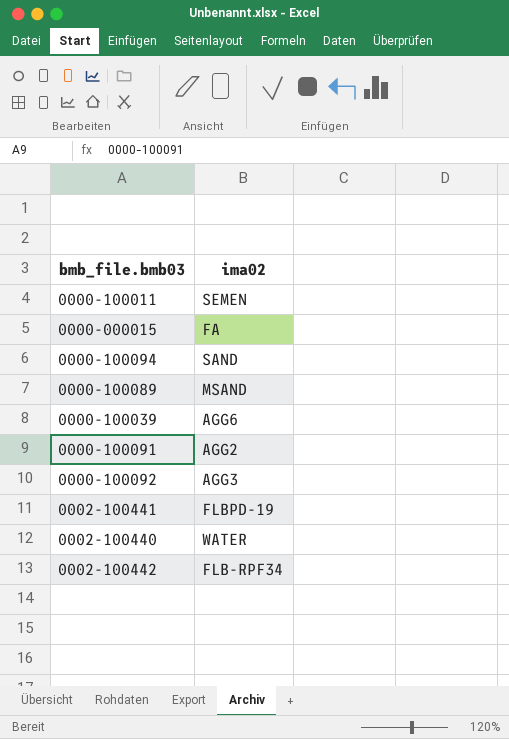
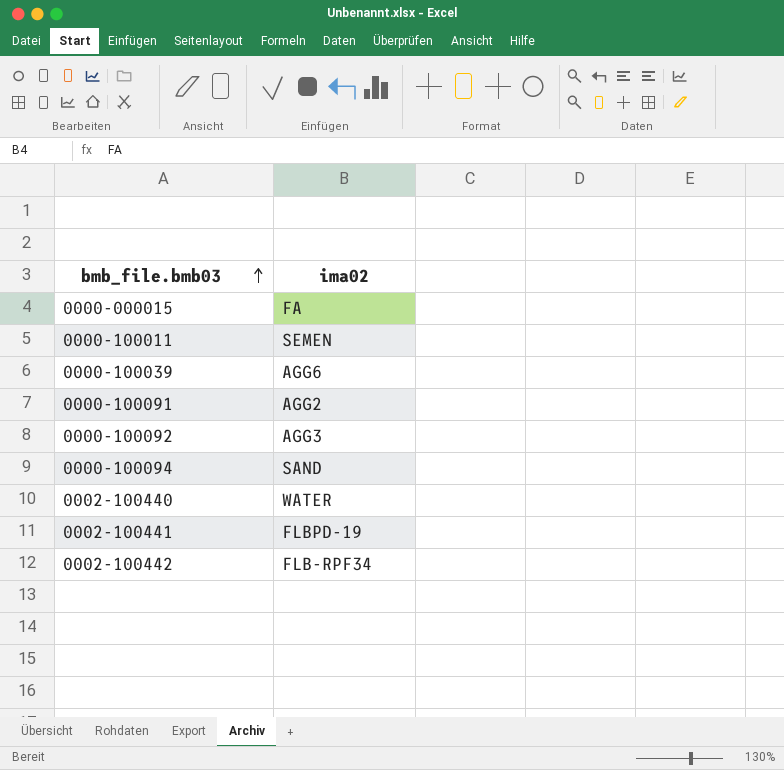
row order: none -> bmb_file.bmb03 ascending
row 0000-100089: MSAND -> none

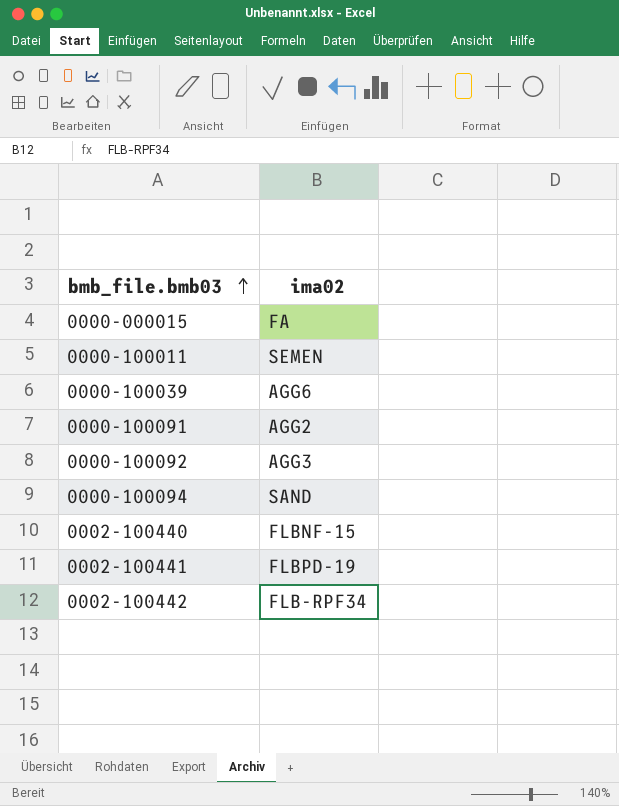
0002-100440 | ima02: WATER -> FLBNF-15

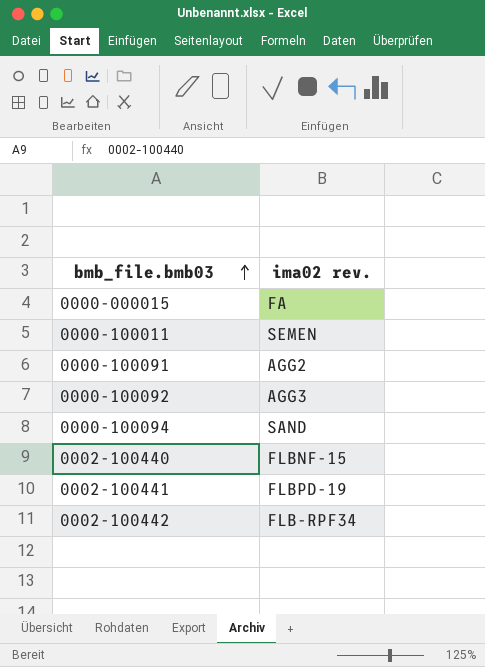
column name: ima02 -> ima02 rev.
row 0000-100039: AGG6 -> none

